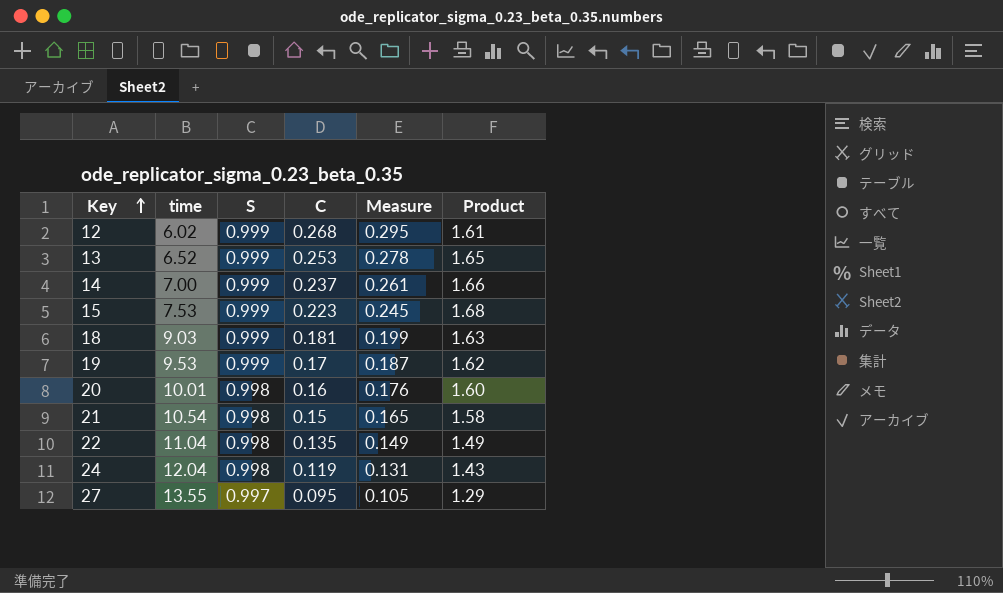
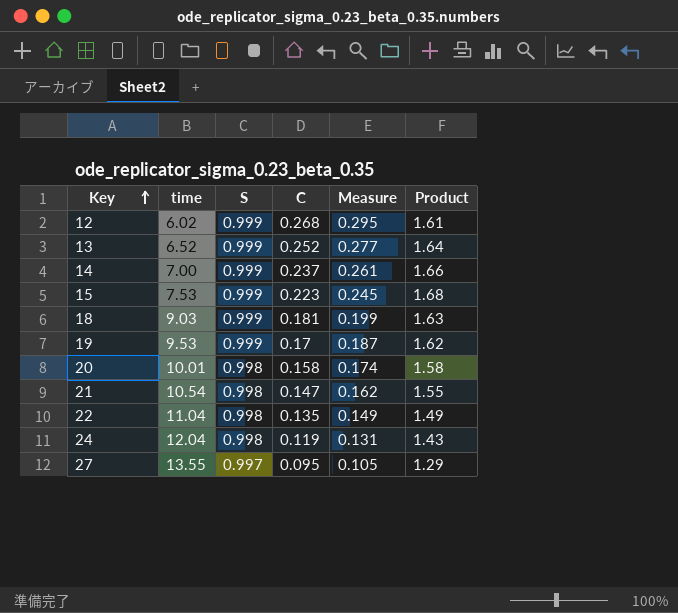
13 | C: 0.253 -> 0.252
13 | Measure: 0.278 -> 0.277
13 | Product: 1.65 -> 1.64
20 | C: 0.16 -> 0.158
20 | Measure: 0.176 -> 0.174
20 | Product: 1.60 -> 1.58
21 | C: 0.15 -> 0.147
21 | Measure: 0.165 -> 0.162
21 | Product: 1.58 -> 1.55

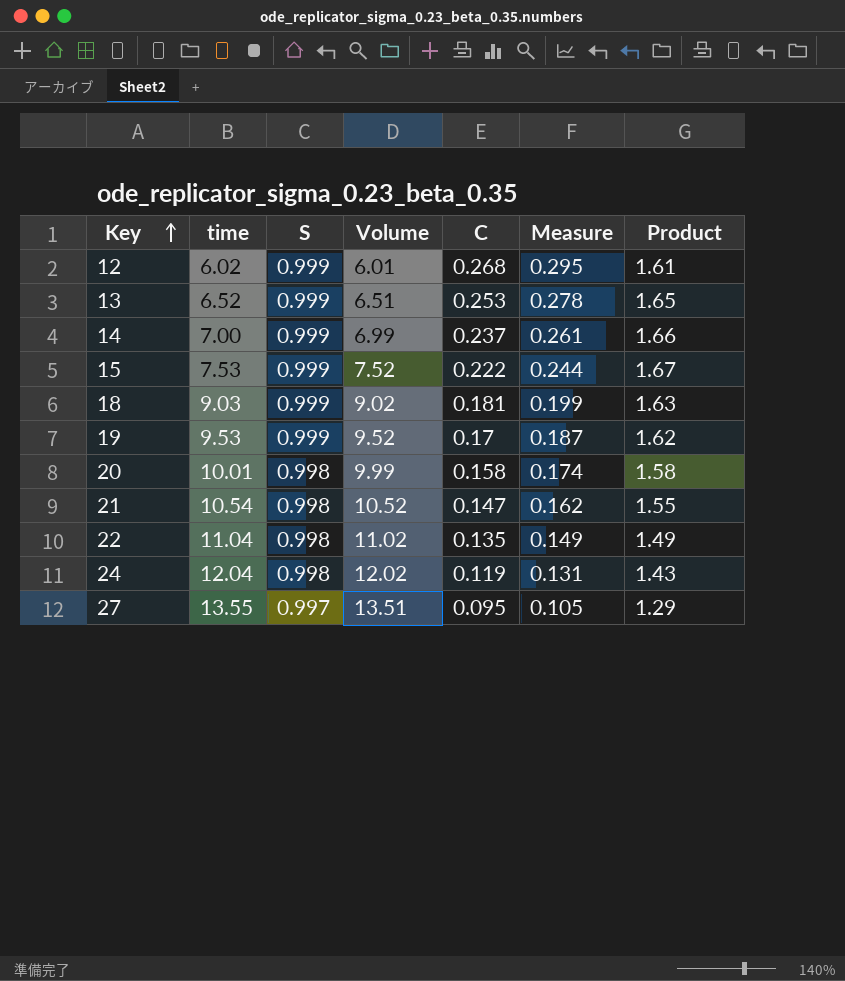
column Volume | formula: none -> [time] * [S]
13 | C: 0.252 -> 0.253
13 | Measure: 0.277 -> 0.278
13 | Product: 1.64 -> 1.65
15 | C: 0.223 -> 0.222
15 | Measure: 0.245 -> 0.244
15 | Product: 1.68 -> 1.67

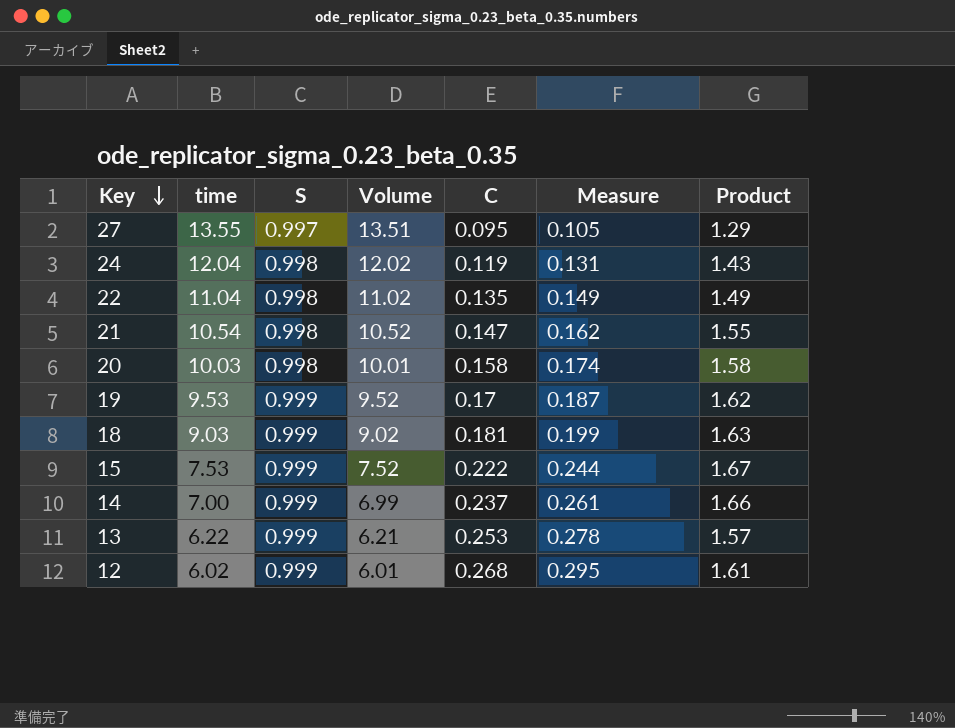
row order: Key ascending -> Key descending
20 | time: 10.01 -> 10.03
20 | Volume: 9.99 -> 10.01
13 | time: 6.52 -> 6.22
13 | Volume: 6.51 -> 6.21
13 | Product: 1.65 -> 1.57

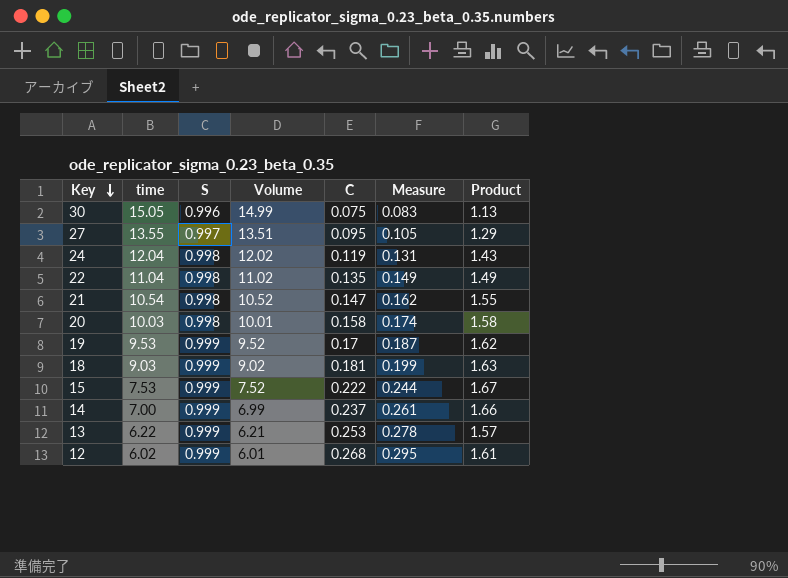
row 30: none -> 15.05 | 0.996 | 14.99 | 0.075 | 0.083 | 1.13

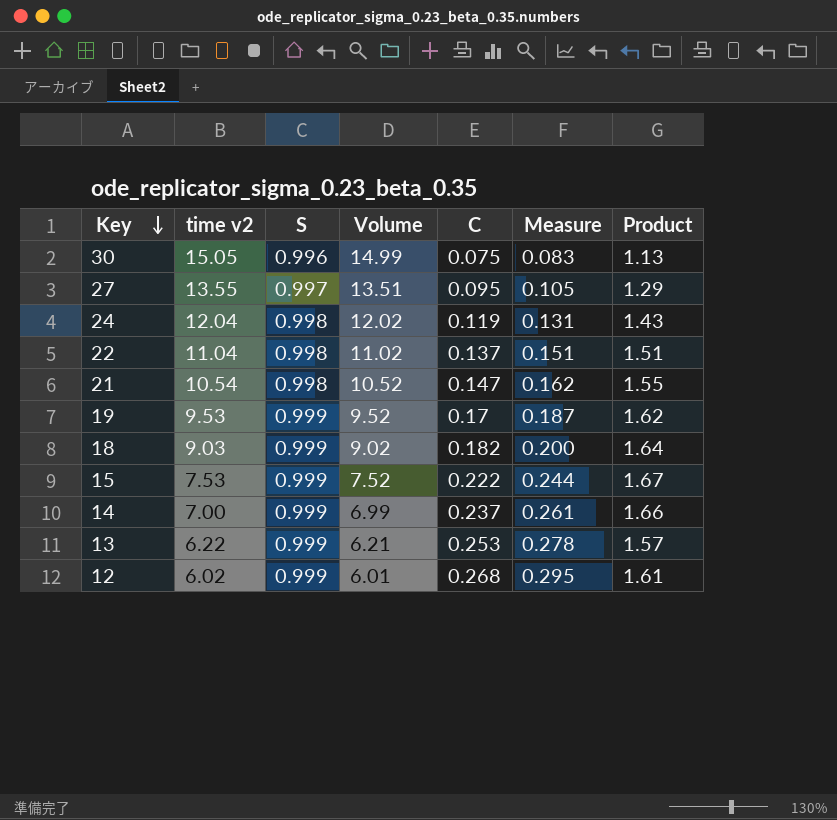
column name: time -> time v2
row 20: 10.03 | 0.998 | 10.01 | 0.158 | 0.174 | 1.58 -> none
22 | C: 0.135 -> 0.137
22 | Measure: 0.149 -> 0.151
22 | Product: 1.49 -> 1.51
18 | C: 0.181 -> 0.182
18 | Measure: 0.199 -> 0.200
18 | Product: 1.63 -> 1.64

